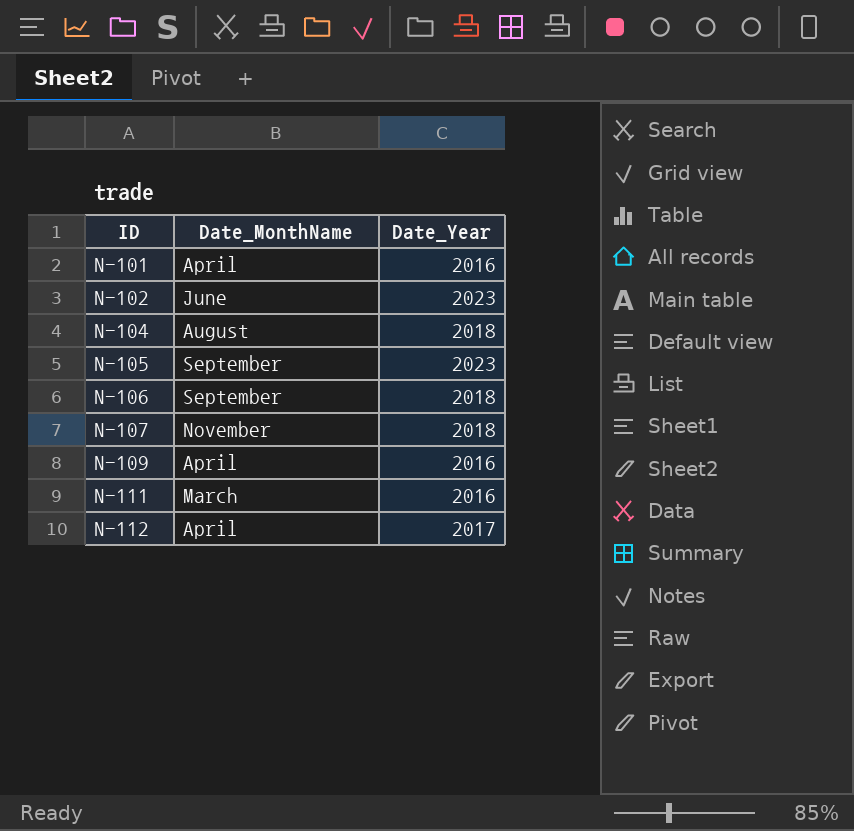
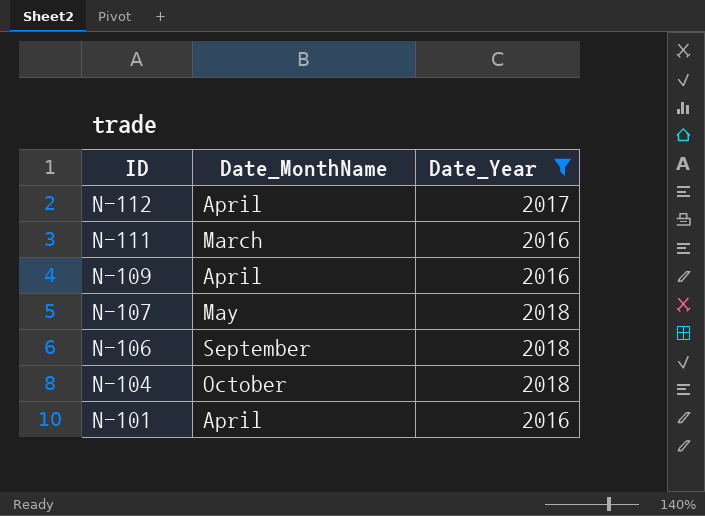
filter: none -> Date_Year != 2023
row order: ID ascending -> ID descending
N-107 | Date_MonthName: November -> May
N-104 | Date_MonthName: August -> October

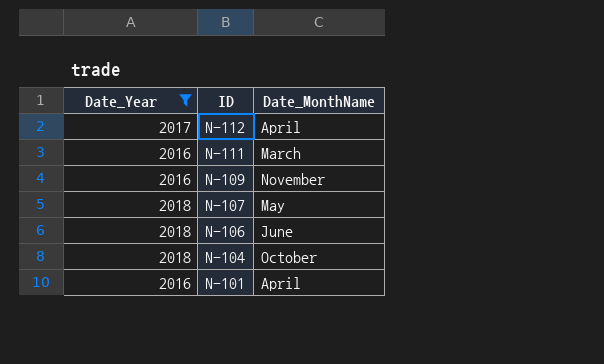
column Date_Year | position: 3 -> 1
N-109 | Date_MonthName: April -> November
N-106 | Date_MonthName: September -> June

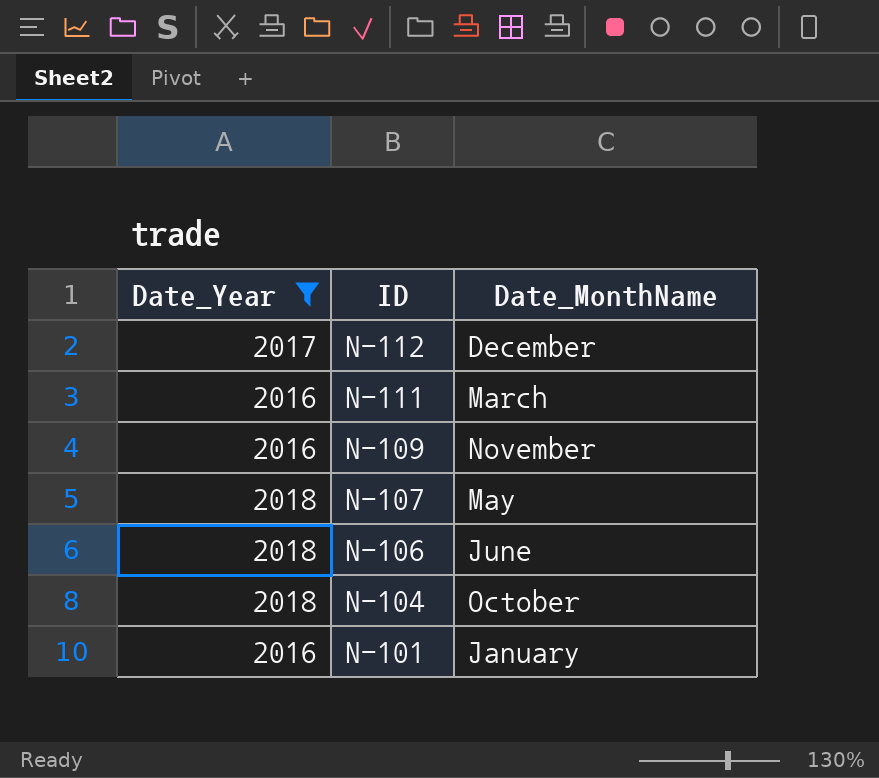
N-112 | Date_MonthName: April -> December
N-101 | Date_MonthName: April -> January

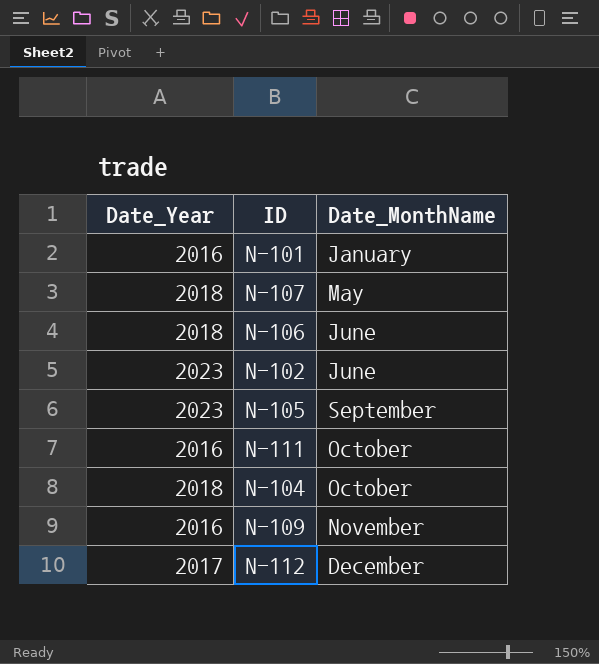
filter: Date_Year != 2023 -> none
row order: ID descending -> Date_MonthName ascending
N-111 | Date_MonthName: March -> October

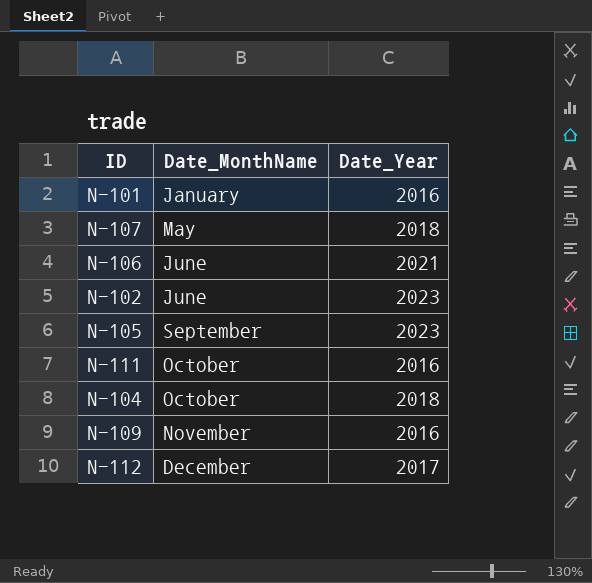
column Date_Year | position: 1 -> 3
N-106 | Date_Year: 2018 -> 2021

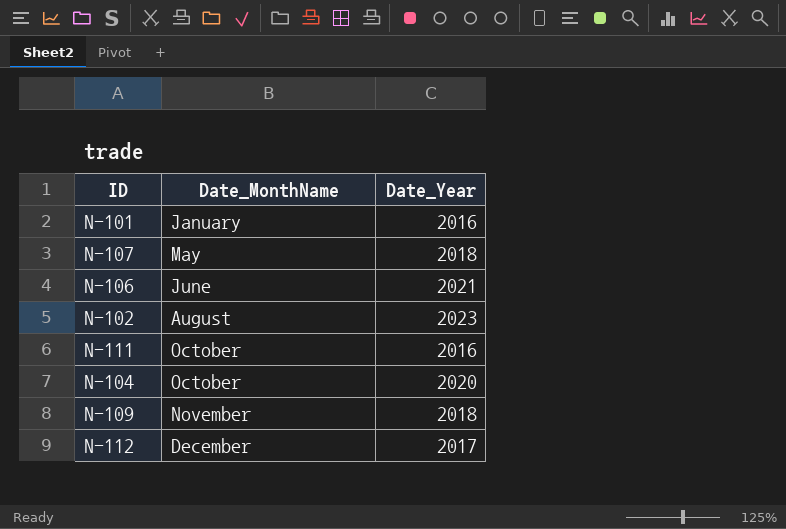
row N-105: September | 2023 -> none
N-102 | Date_MonthName: June -> August
N-104 | Date_Year: 2018 -> 2020
N-109 | Date_Year: 2016 -> 2018

